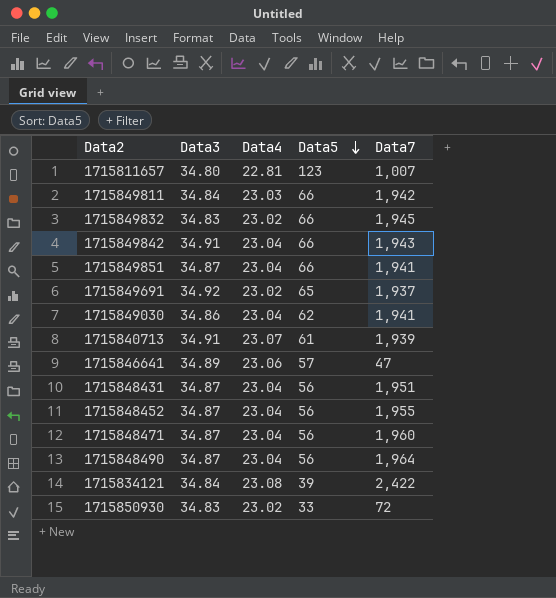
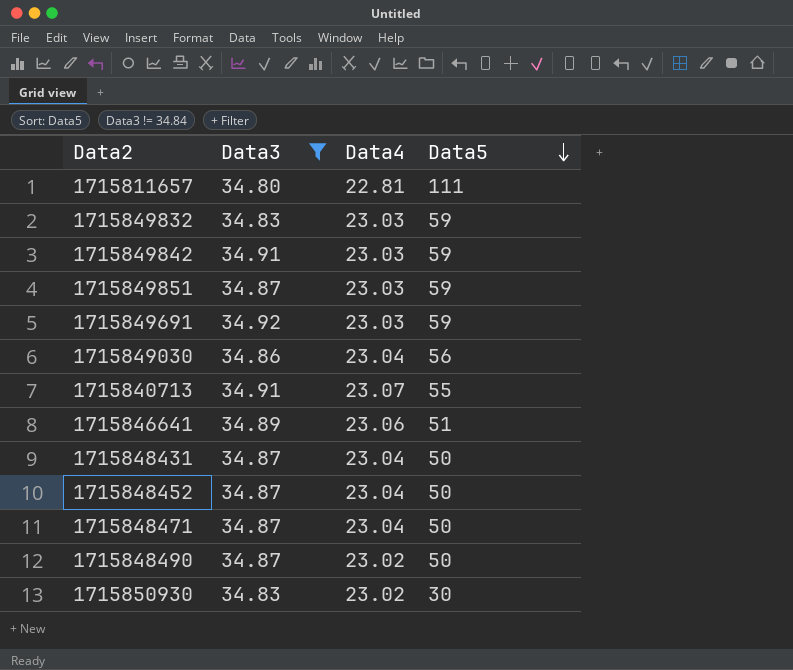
filter: none -> Data3 != 34.84
column Data7 | position: 5 -> none
1715811657 | Data5: 123 -> 111
1715849832 | Data4: 23.02 -> 23.03
1715849832 | Data5: 66 -> 59
1715849842 | Data4: 23.04 -> 23.03
1715849842 | Data5: 66 -> 59
1715849851 | Data4: 23.04 -> 23.03
1715849851 | Data5: 66 -> 59
1715849691 | Data4: 23.02 -> 23.03
1715849691 | Data5: 65 -> 59
1715849030 | Data5: 62 -> 56
1715840713 | Data5: 61 -> 55
1715846641 | Data5: 57 -> 51
1715848431 | Data5: 56 -> 50
1715848452 | Data5: 56 -> 50
1715848471 | Data5: 56 -> 50
1715848490 | Data4: 23.04 -> 23.02
1715848490 | Data5: 56 -> 50
1715850930 | Data5: 33 -> 30

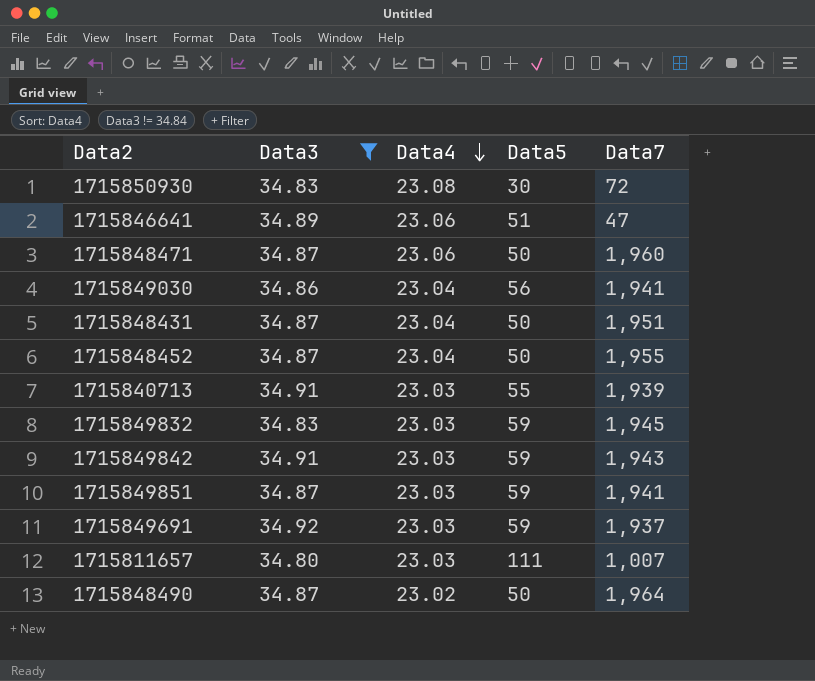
row order: Data5 descending -> Data4 descending
column Data7 | position: none -> 5
1715850930 | Data4: 23.02 -> 23.08
1715848471 | Data4: 23.04 -> 23.06
1715840713 | Data4: 23.07 -> 23.03
1715811657 | Data4: 22.81 -> 23.03

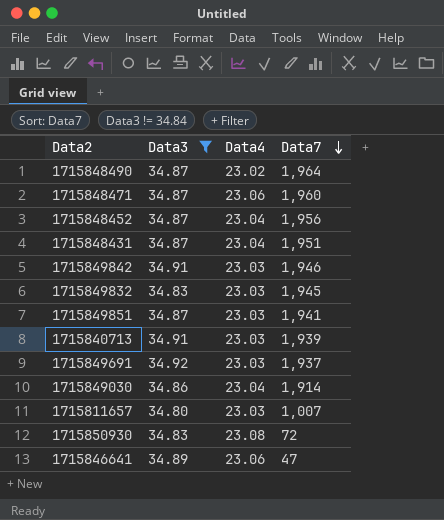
row order: Data4 descending -> Data7 descending
column Data5 | position: 4 -> none
1715848452 | Data7: 1,955 -> 1,956
1715849842 | Data7: 1,943 -> 1,946
1715849030 | Data7: 1,941 -> 1,914

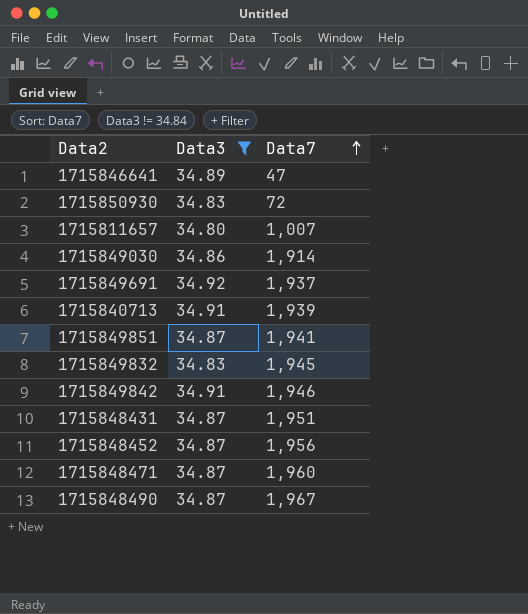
row order: Data7 descending -> Data7 ascending
column Data4 | position: 3 -> none
1715848490 | Data7: 1,964 -> 1,967

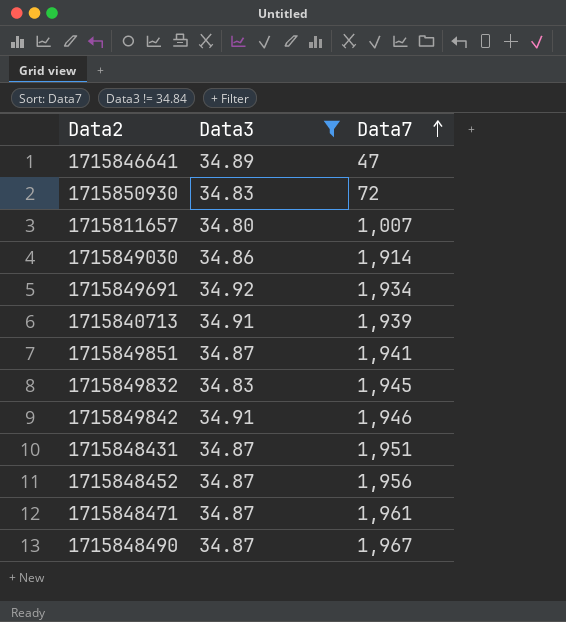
1715849691 | Data7: 1,937 -> 1,934
1715848471 | Data7: 1,960 -> 1,961

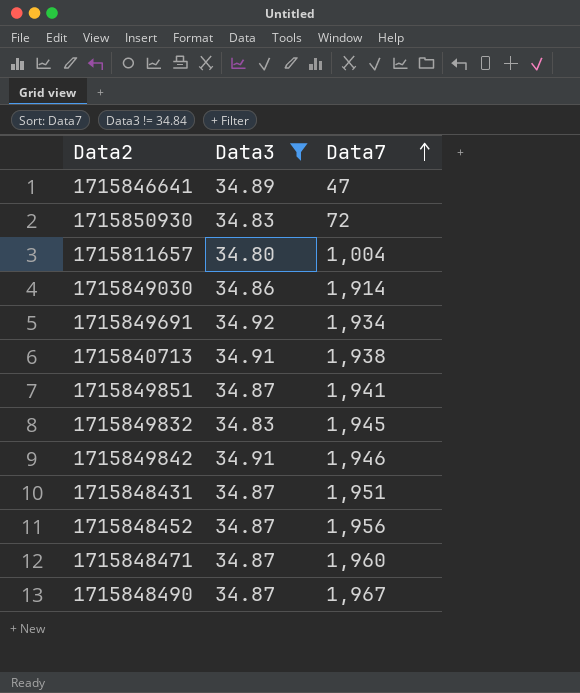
1715811657 | Data7: 1,007 -> 1,004
1715840713 | Data7: 1,939 -> 1,938
1715848471 | Data7: 1,961 -> 1,960

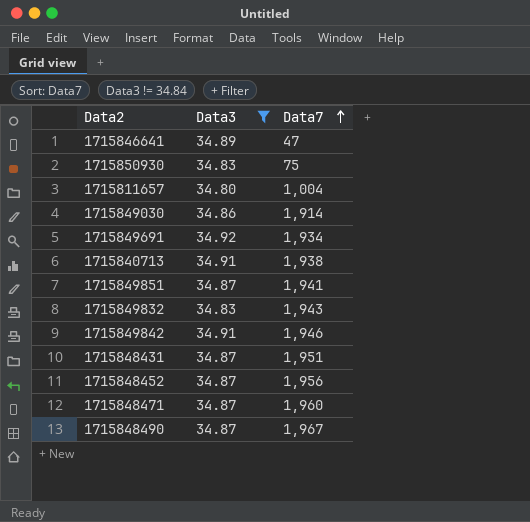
1715850930 | Data7: 72 -> 75
1715849832 | Data7: 1,945 -> 1,943

